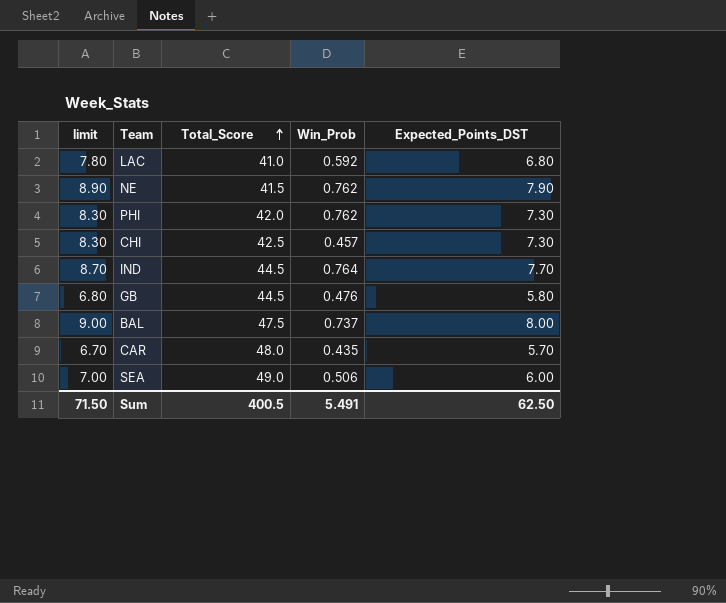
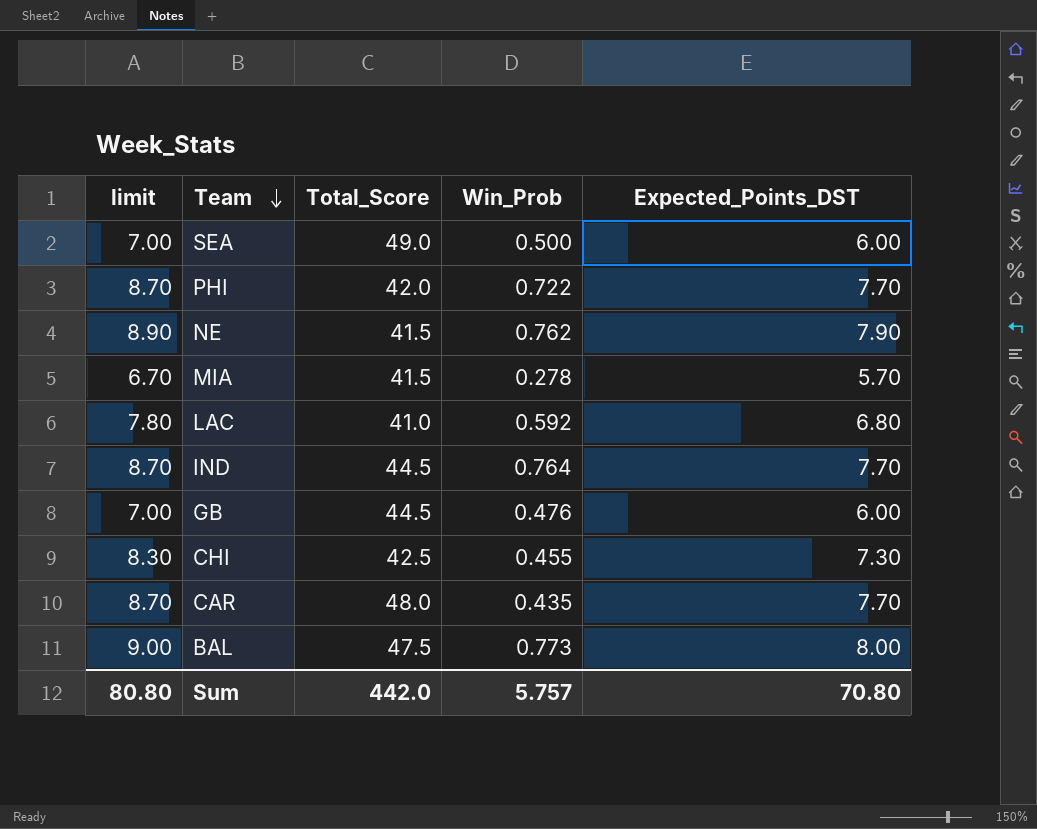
row order: Total_Score ascending -> Team descending
SEA | Win_Prob: 0.506 -> 0.500
PHI | limit: 8.30 -> 8.70
PHI | Win_Prob: 0.762 -> 0.722
PHI | Expected_Points_DST: 7.30 -> 7.70
row MIA: none -> 6.70 | 41.5 | 0.278 | 5.70
GB | limit: 6.80 -> 7.00
GB | Expected_Points_DST: 5.80 -> 6.00
CHI | Win_Prob: 0.457 -> 0.455
CAR | limit: 6.70 -> 8.70
CAR | Expected_Points_DST: 5.70 -> 7.70
BAL | Win_Prob: 0.737 -> 0.773
Sum | limit: 71.50 -> 80.80
Sum | Total_Score: 400.5 -> 442.0
Sum | Win_Prob: 5.491 -> 5.757
Sum | Expected_Points_DST: 62.50 -> 70.80

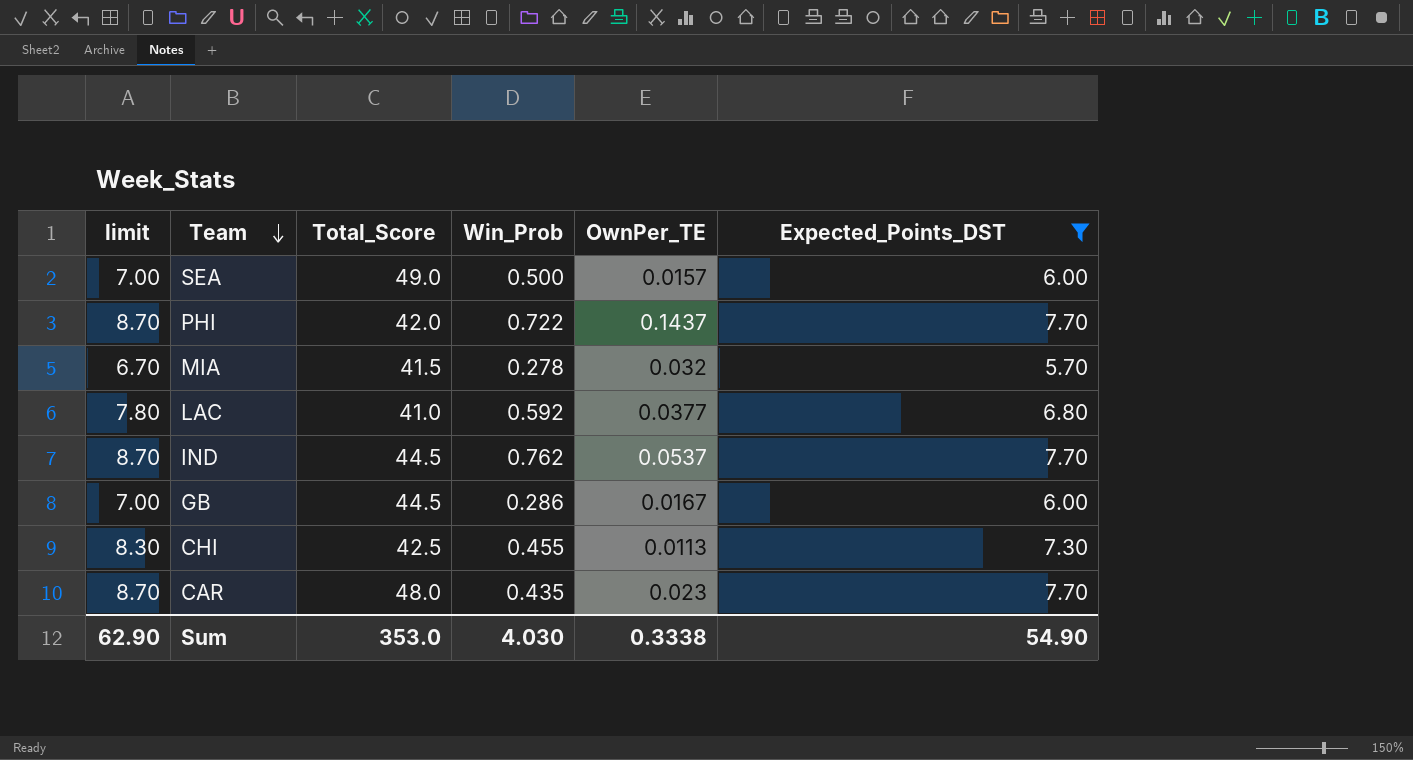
filter: none -> Expected_Points_DST <= 7.70
column OwnPer_TE | position: none -> 5
IND | Win_Prob: 0.764 -> 0.762
GB | Win_Prob: 0.476 -> 0.286
Sum | limit: 80.80 -> 62.90
Sum | Total_Score: 442.0 -> 353.0
Sum | Win_Prob: 5.757 -> 4.030
Sum | Expected_Points_DST: 70.80 -> 54.90

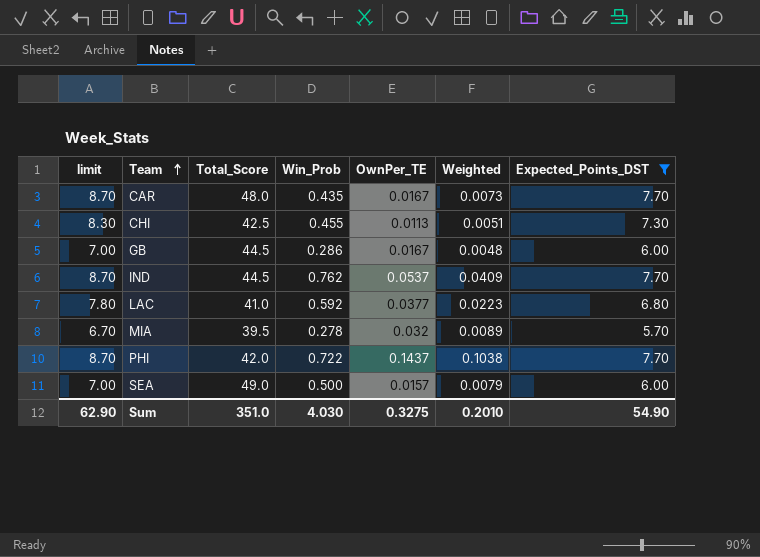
row order: Team descending -> Team ascending
column Weighted | formula: none -> [Win_Prob] * [OwnPer_TE]
CAR | OwnPer_TE: 0.023 -> 0.0167
MIA | Total_Score: 41.5 -> 39.5
Sum | Total_Score: 353.0 -> 351.0
Sum | OwnPer_TE: 0.3338 -> 0.3275

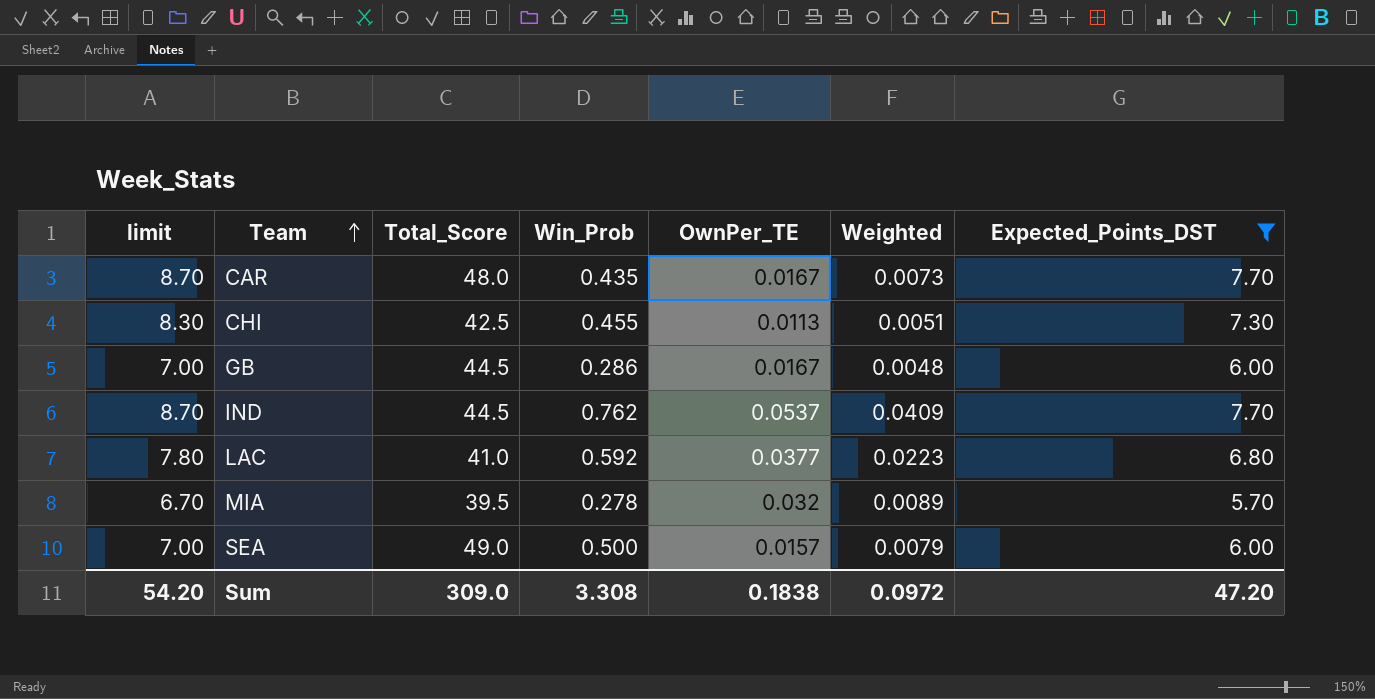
row PHI: 8.70 | 42.0 | 0.722 | 0.1437 | 0.1038 | 7.70 -> none
Sum | limit: 62.90 -> 54.20
Sum | Total_Score: 351.0 -> 309.0
Sum | Win_Prob: 4.030 -> 3.308
Sum | OwnPer_TE: 0.3275 -> 0.1838
Sum | Weighted: 0.2010 -> 0.0972
Sum | Expected_Points_DST: 54.90 -> 47.20

